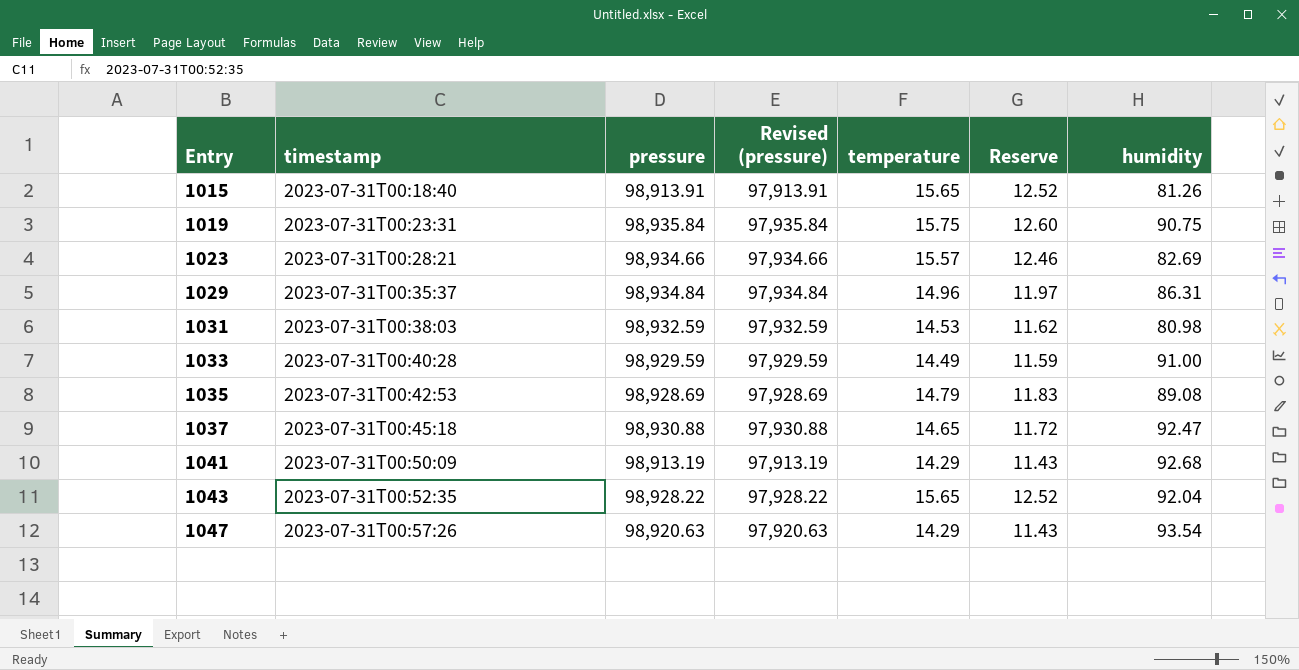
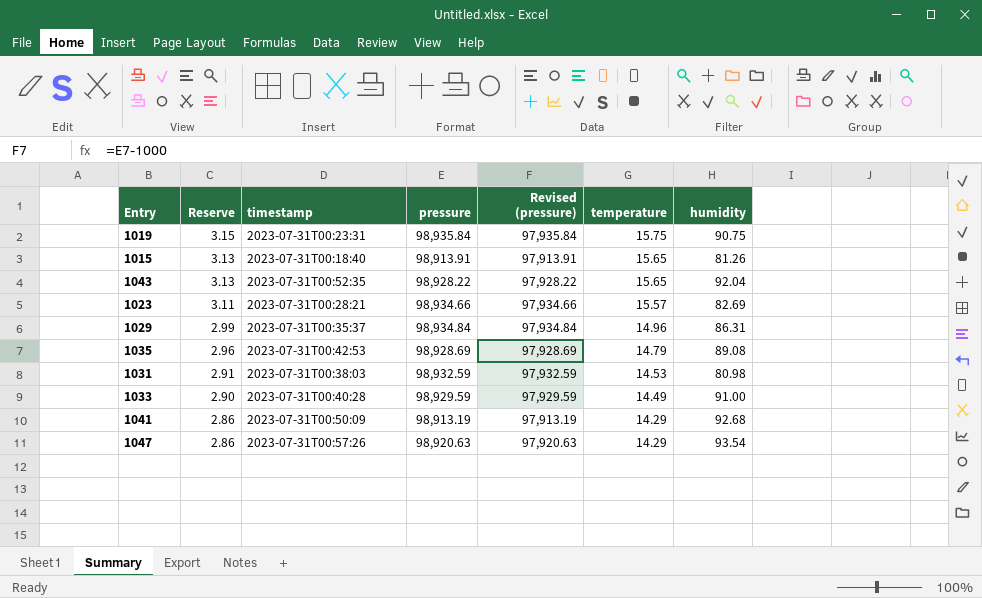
row order: Entry ascending -> Reserve descending
column Reserve | formula: [temperature] * 0.8 -> [temperature] * 0.2
column Reserve | position: 6 -> 2
row 1037: 2023-07-31T00:45:18 | 98,930.88 | 97,930.88 | 14.65 | 11.72 | 92.47 -> none

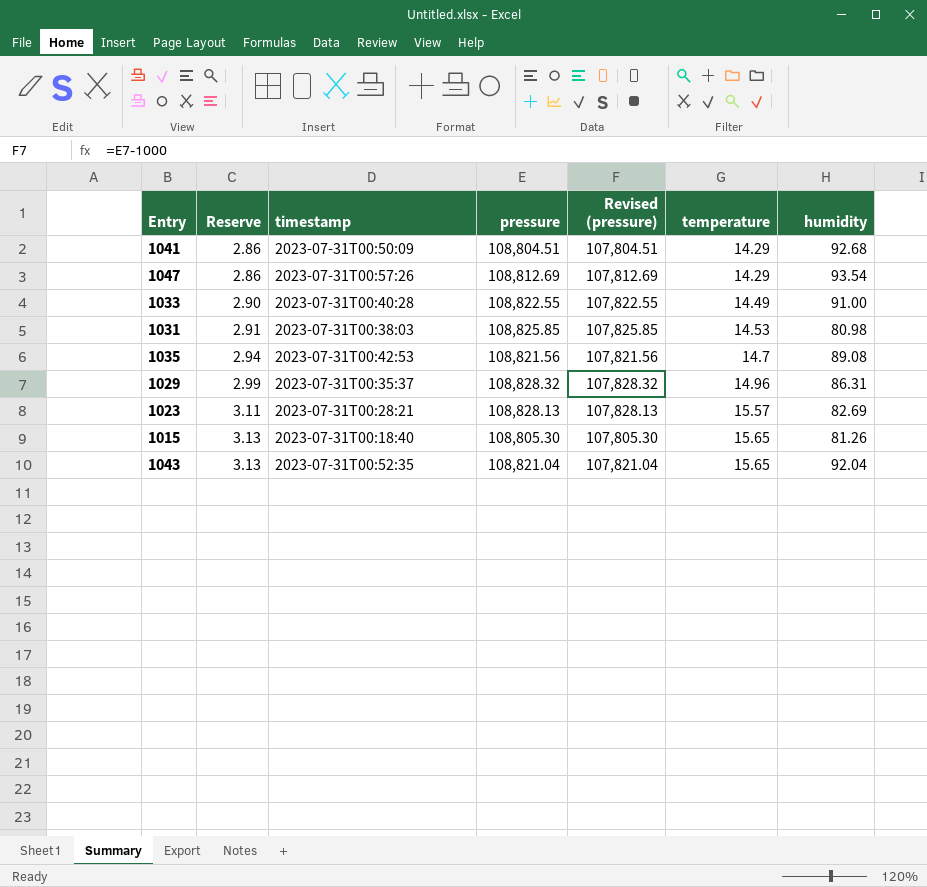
row order: Reserve descending -> Reserve ascending
row 1019: 3.15 | 2023-07-31T00:23:31 | 98,935.84 | 97,935.84 | 15.75 | 90.75 -> none
1041 | pressure: 98,913.19 -> 108,804.51
1041 | Revised (pressure): 97,913.19 -> 107,804.51
1047 | pressure: 98,920.63 -> 108,812.69
1047 | Revised (pressure): 97,920.63 -> 107,812.69
1033 | pressure: 98,929.59 -> 108,822.55
1033 | Revised (pressure): 97,929.59 -> 107,822.55
1031 | pressure: 98,932.59 -> 108,825.85
1031 | Revised (pressure): 97,932.59 -> 107,825.85
1035 | Reserve: 2.96 -> 2.94
1035 | pressure: 98,928.69 -> 108,821.56
1035 | Revised (pressure): 97,928.69 -> 107,821.56
1035 | temperature: 14.79 -> 14.7
1029 | pressure: 98,934.84 -> 108,828.32
1029 | Revised (pressure): 97,934.84 -> 107,828.32
1023 | pressure: 98,934.66 -> 108,828.13
1023 | Revised (pressure): 97,934.66 -> 107,828.13
1015 | pressure: 98,913.91 -> 108,805.30
1015 | Revised (pressure): 97,913.91 -> 107,805.30
1043 | pressure: 98,928.22 -> 108,821.04
1043 | Revised (pressure): 97,928.22 -> 107,821.04

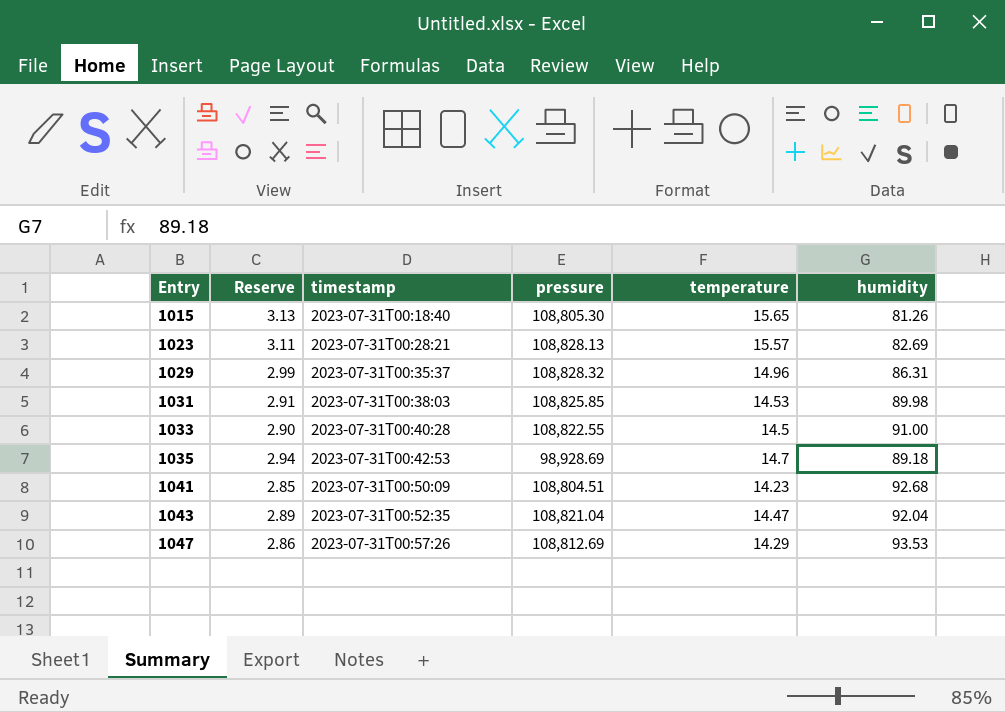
row order: Reserve ascending -> Entry ascending
column Revised (pressure) | formula: [pressure] - 1000 -> none
1031 | humidity: 80.98 -> 89.98
1033 | temperature: 14.49 -> 14.5
1035 | pressure: 108,821.56 -> 98,928.69
1035 | humidity: 89.08 -> 89.18
1041 | Reserve: 2.86 -> 2.85
1041 | temperature: 14.29 -> 14.23
1043 | Reserve: 3.13 -> 2.89
1043 | temperature: 15.65 -> 14.47
1047 | humidity: 93.54 -> 93.53

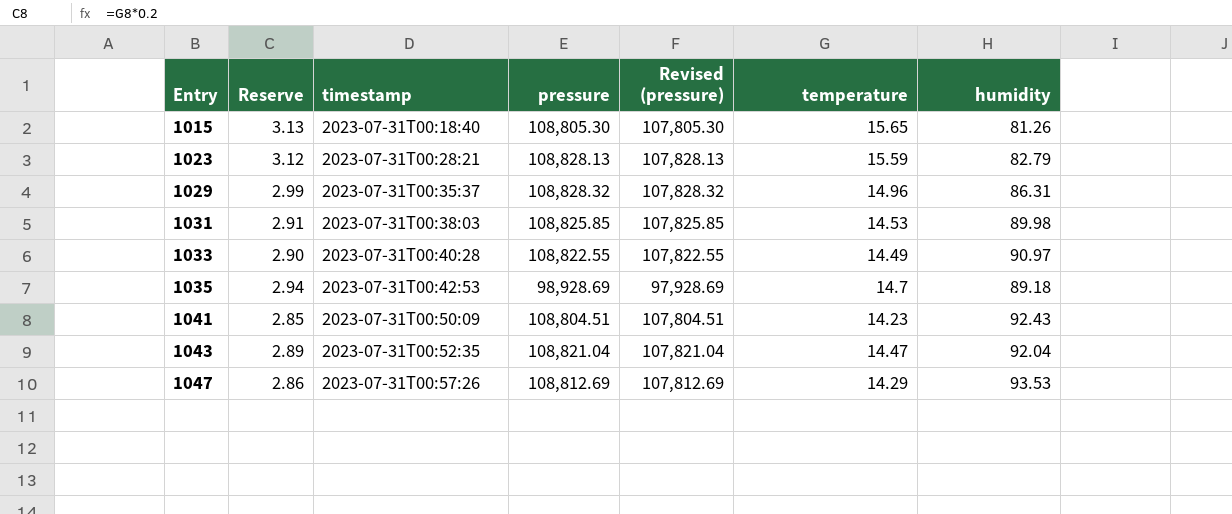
column Revised (pressure) | formula: none -> [pressure] - 1000
1023 | Reserve: 3.11 -> 3.12
1023 | temperature: 15.57 -> 15.59
1023 | humidity: 82.69 -> 82.79
1033 | temperature: 14.5 -> 14.49
1033 | humidity: 91.00 -> 90.97
1041 | humidity: 92.68 -> 92.43

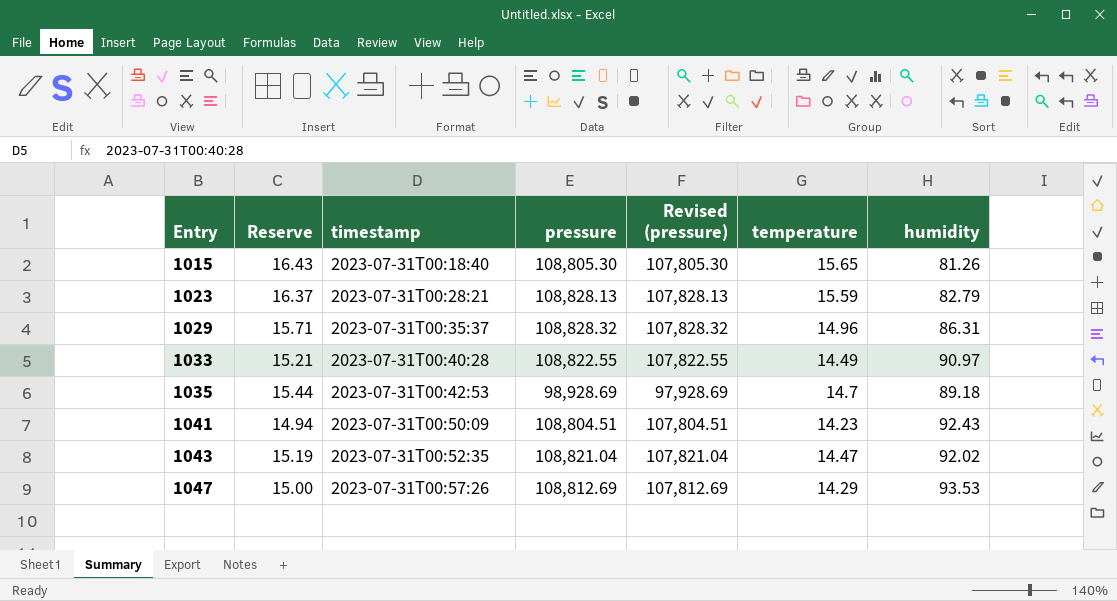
column Reserve | formula: [temperature] * 0.2 -> [temperature] * 1.05
row 1031: 2.91 | 2023-07-31T00:38:03 | 108,825.85 | 107,825.85 | 14.53 | 89.98 -> none
1043 | humidity: 92.04 -> 92.02

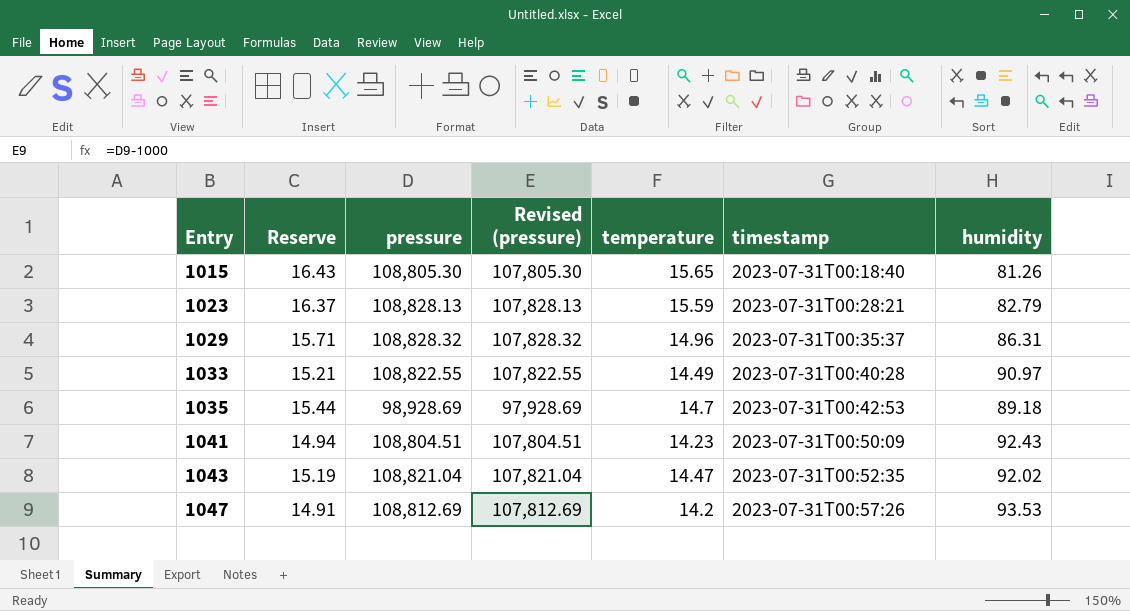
column timestamp | position: 3 -> 6
1047 | Reserve: 15.00 -> 14.91
1047 | temperature: 14.29 -> 14.2

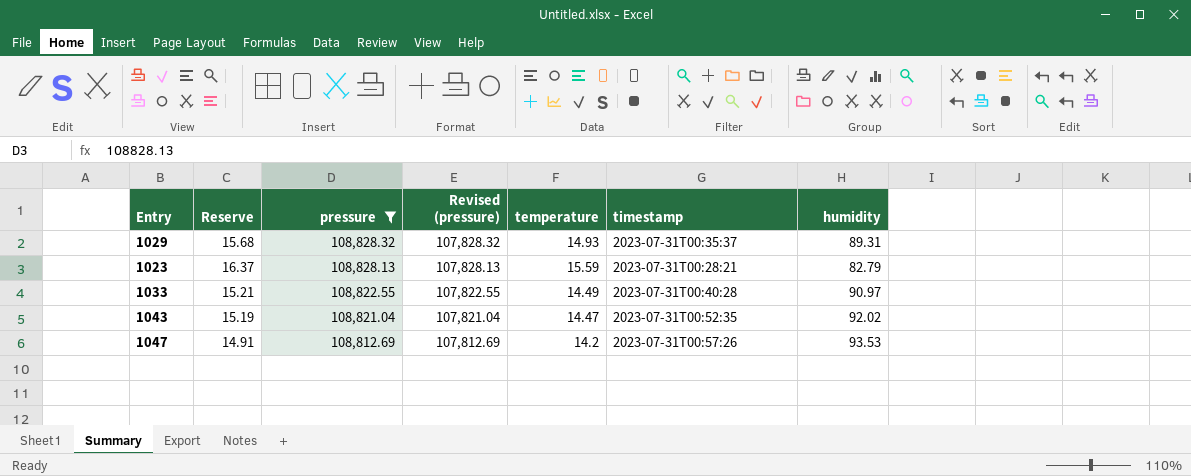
filter: none -> pressure >= 108,812.69
row order: Entry ascending -> pressure descending
1029 | Reserve: 15.71 -> 15.68
1029 | temperature: 14.96 -> 14.93
1029 | humidity: 86.31 -> 89.31

